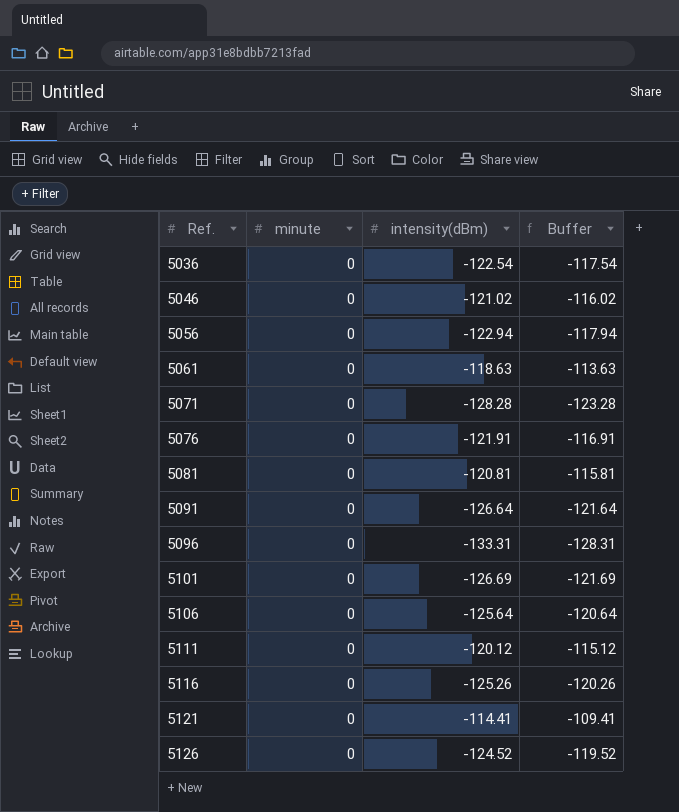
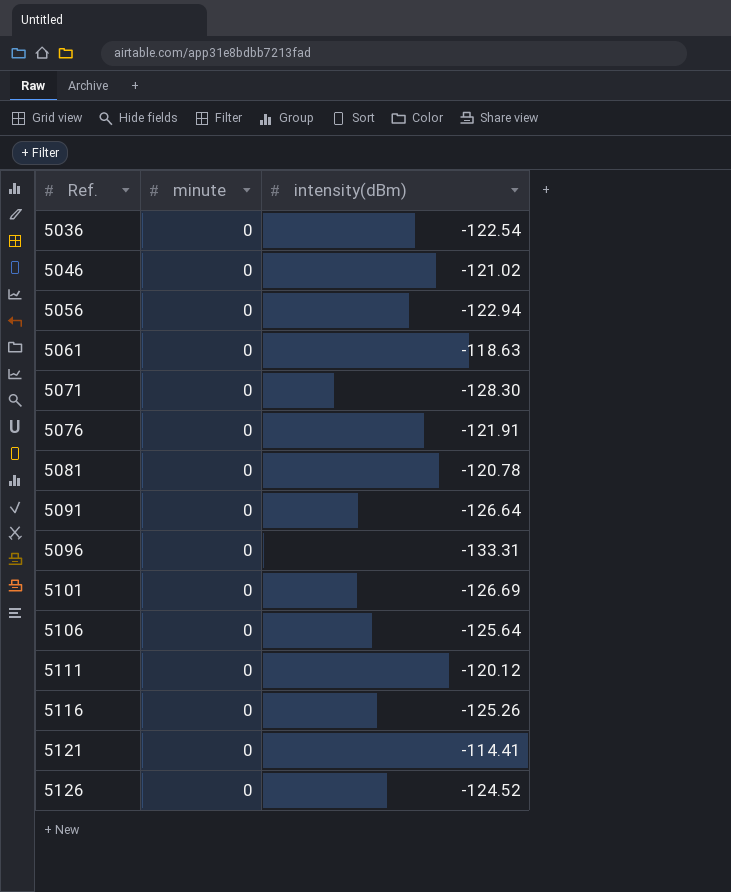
column Buffer | formula: [intensity(dBm)] + 5 -> none
5071 | intensity(dBm): -128.28 -> -128.30
5081 | intensity(dBm): -120.81 -> -120.78

